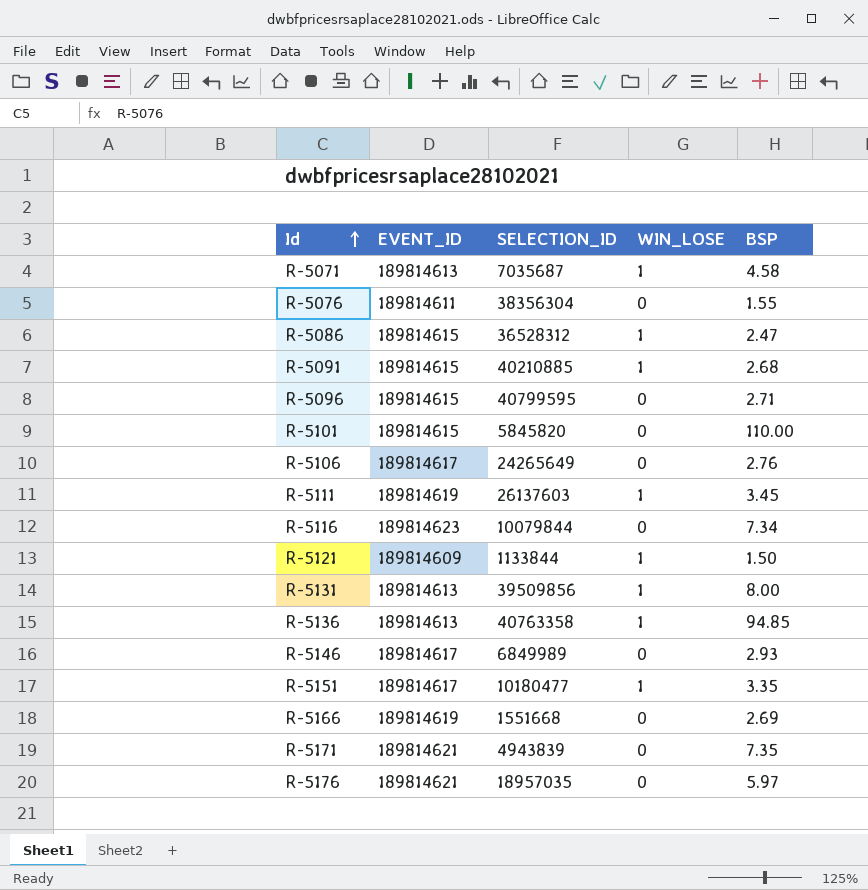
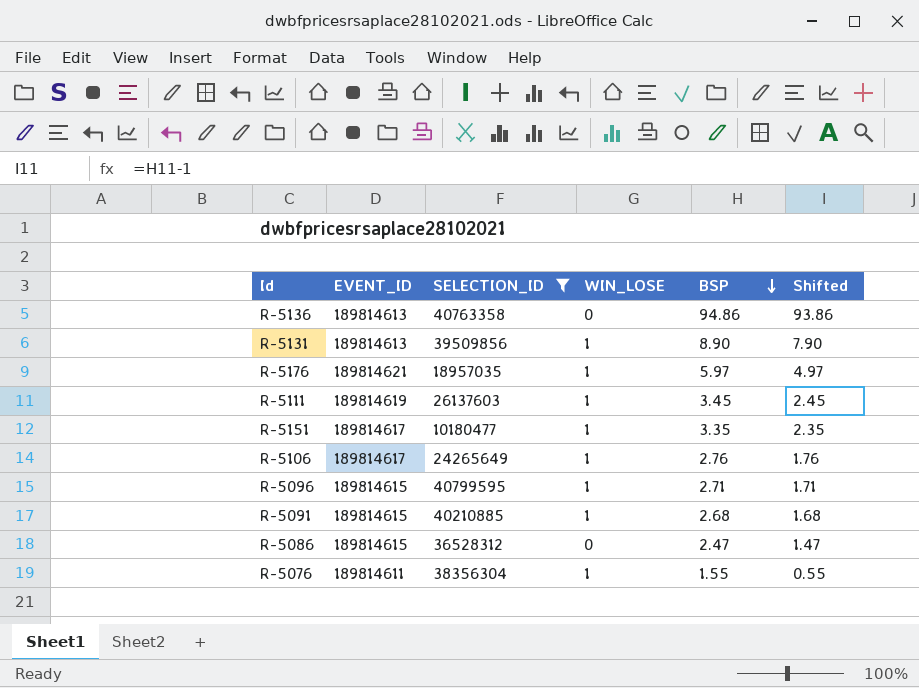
filter: none -> SELECTION_ID >= 10180477
row order: Id ascending -> BSP descending
column Shifted | formula: none -> [BSP] - 1
R-5136 | WIN_LOSE: 1 -> 0
R-5136 | BSP: 94.85 -> 94.86
R-5131 | BSP: 8.00 -> 8.90
R-5176 | WIN_LOSE: 0 -> 1
R-5106 | WIN_LOSE: 0 -> 1
R-5096 | WIN_LOSE: 0 -> 1
R-5086 | WIN_LOSE: 1 -> 0
R-5076 | WIN_LOSE: 0 -> 1

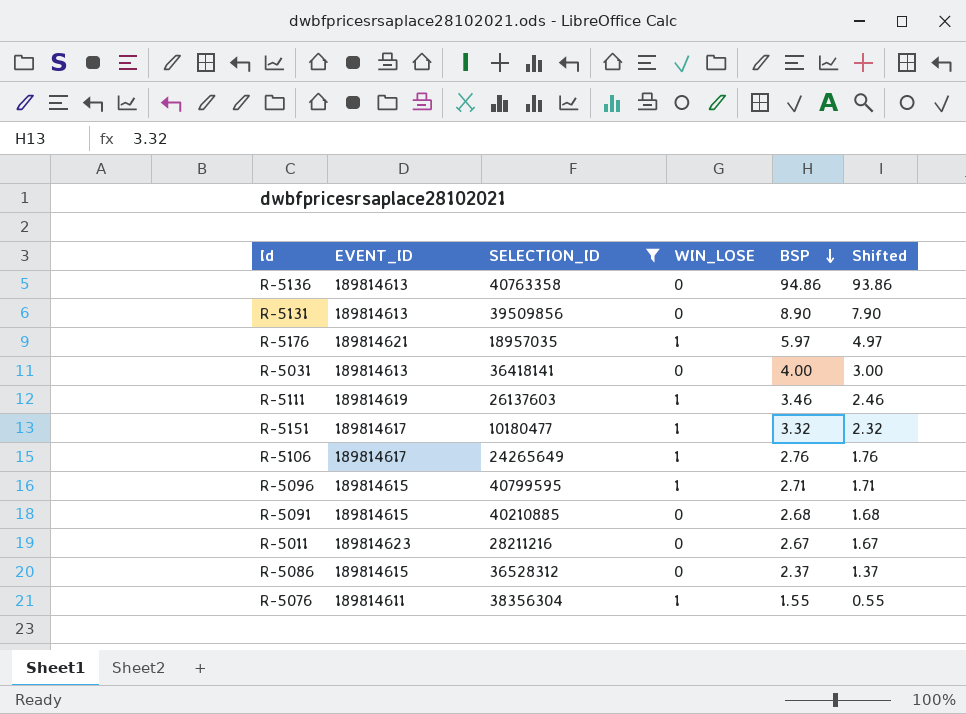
R-5131 | WIN_LOSE: 1 -> 0
row R-5031: none -> 189814613 | 36418141 | 0 | 4.00 | 3.00
R-5111 | BSP: 3.45 -> 3.46
R-5111 | Shifted: 2.45 -> 2.46
R-5151 | BSP: 3.35 -> 3.32
R-5151 | Shifted: 2.35 -> 2.32
R-5091 | WIN_LOSE: 1 -> 0
row R-5011: none -> 189814623 | 28211216 | 0 | 2.67 | 1.67
R-5086 | BSP: 2.47 -> 2.37
R-5086 | Shifted: 1.47 -> 1.37

